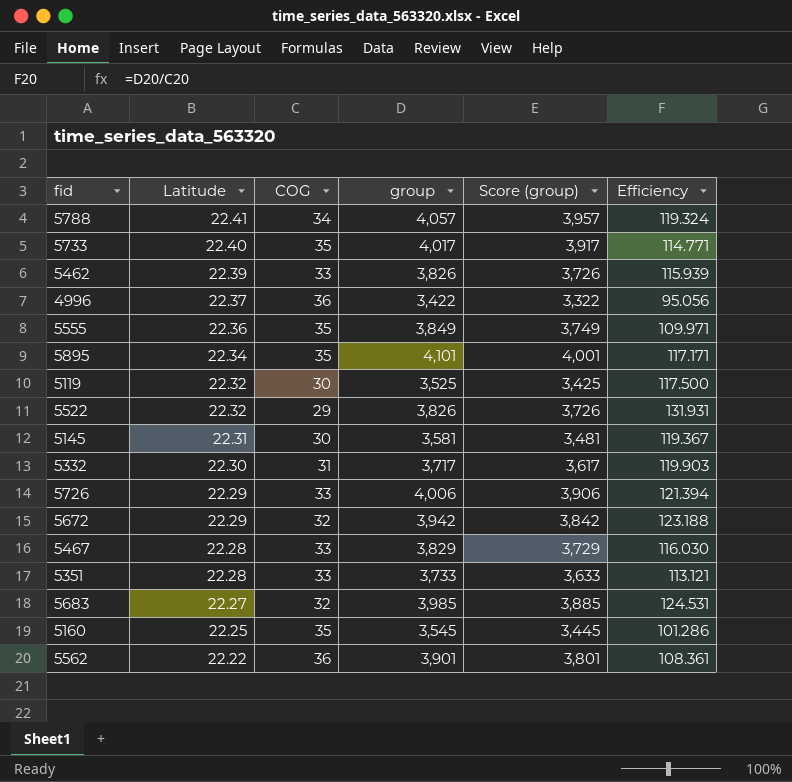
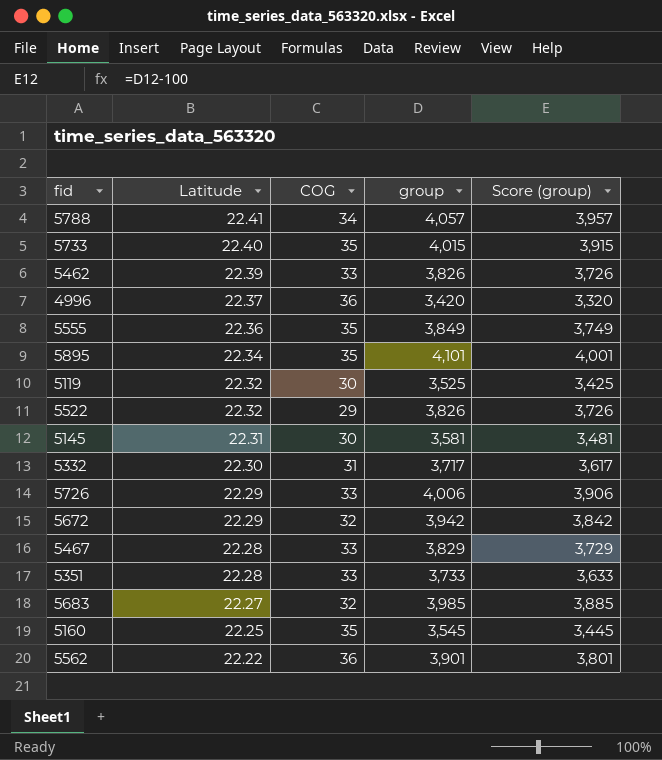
column Efficiency | formula: [group] / [COG] -> none
5733 | group: 4,017 -> 4,015
5733 | Score (group): 3,917 -> 3,915
4996 | group: 3,422 -> 3,420
4996 | Score (group): 3,322 -> 3,320

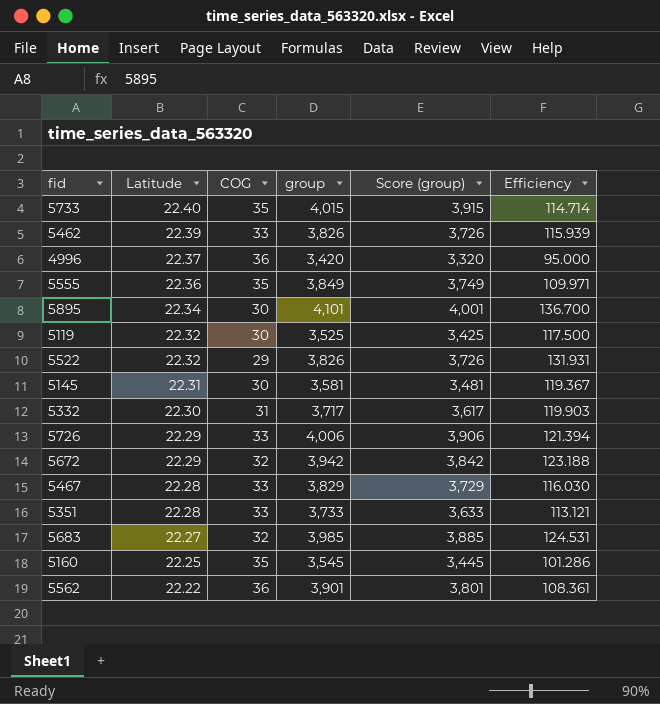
column Efficiency | formula: none -> [group] / [COG]
row 5788: 22.41 | 34 | 4,057 | 3,957 -> none
5895 | COG: 35 -> 30

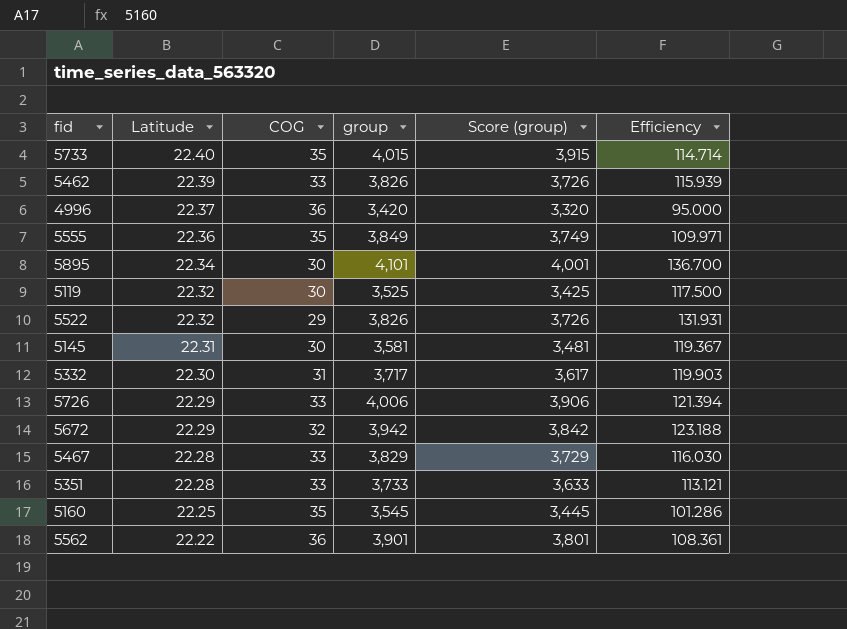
row 5683: 22.27 | 32 | 3,985 | 3,885 | 124.531 -> none

